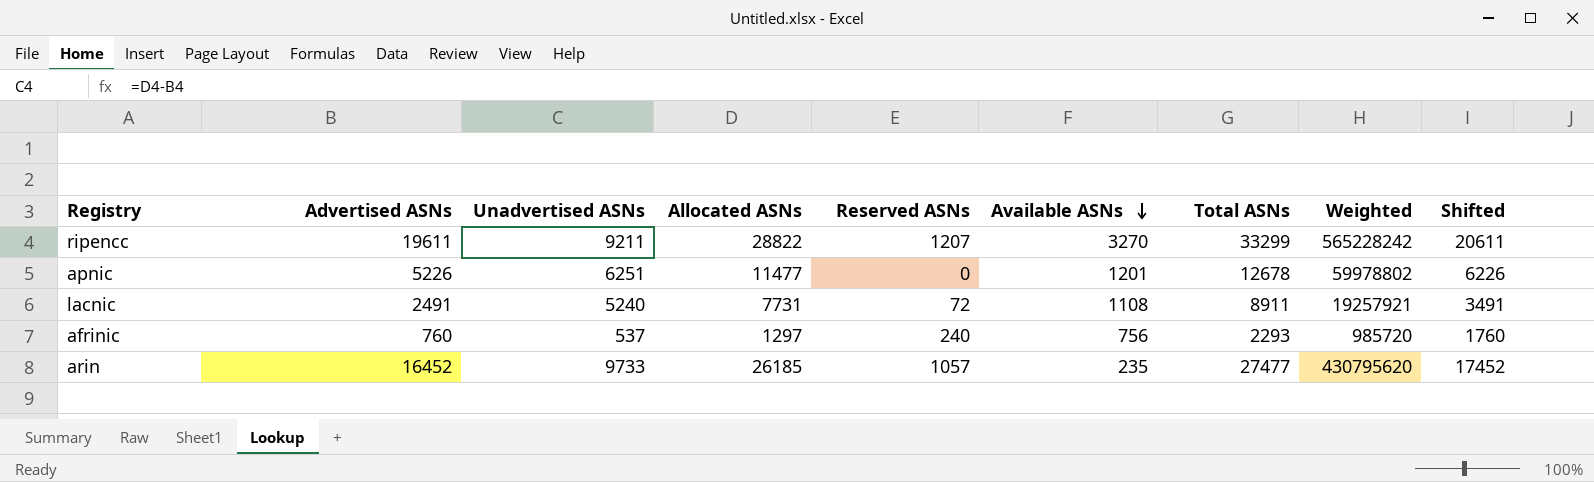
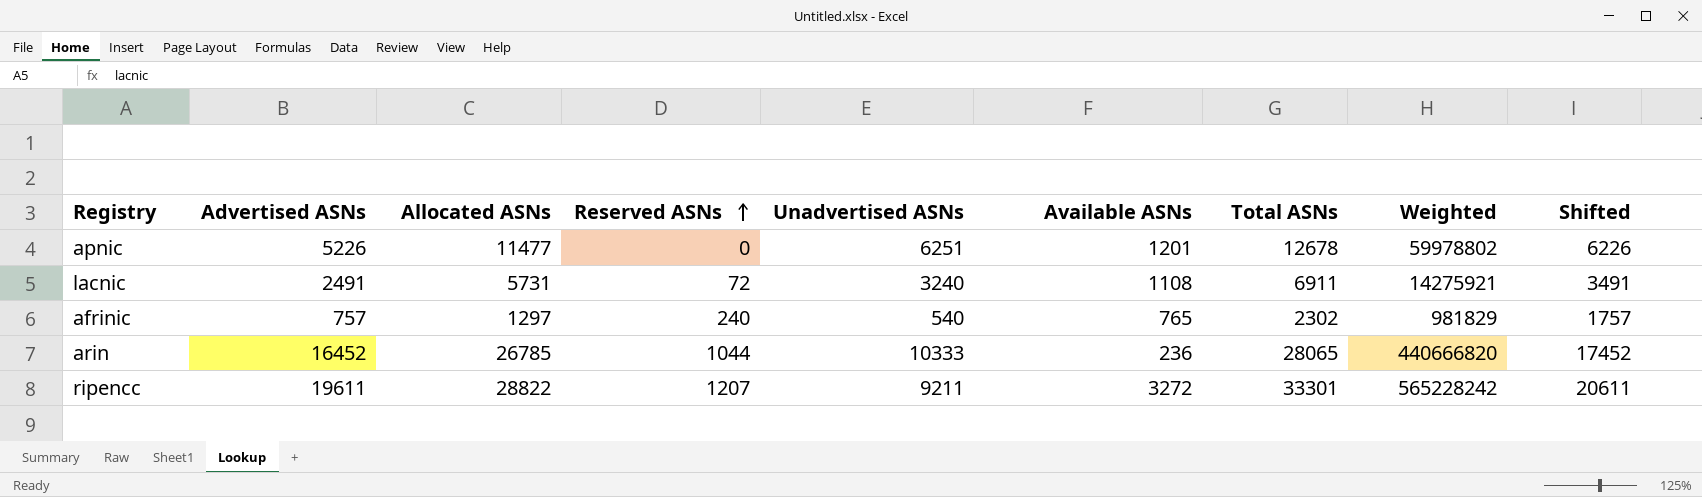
row order: Available ASNs descending -> Reserved ASNs ascending
column Unadvertised ASNs | position: 3 -> 5
lacnic | Allocated ASNs: 7731 -> 5731
lacnic | Unadvertised ASNs: 5240 -> 3240
lacnic | Total ASNs: 8911 -> 6911
lacnic | Weighted: 19257921 -> 14275921
afrinic | Advertised ASNs: 760 -> 757
afrinic | Unadvertised ASNs: 537 -> 540
afrinic | Available ASNs: 756 -> 765
afrinic | Total ASNs: 2293 -> 2302
afrinic | Weighted: 985720 -> 981829
afrinic | Shifted: 1760 -> 1757
arin | Allocated ASNs: 26185 -> 26785
arin | Reserved ASNs: 1057 -> 1044
arin | Unadvertised ASNs: 9733 -> 10333
arin | Available ASNs: 235 -> 236
arin | Total ASNs: 27477 -> 28065
arin | Weighted: 430795620 -> 440666820
ripencc | Available ASNs: 3270 -> 3272
ripencc | Total ASNs: 33299 -> 33301

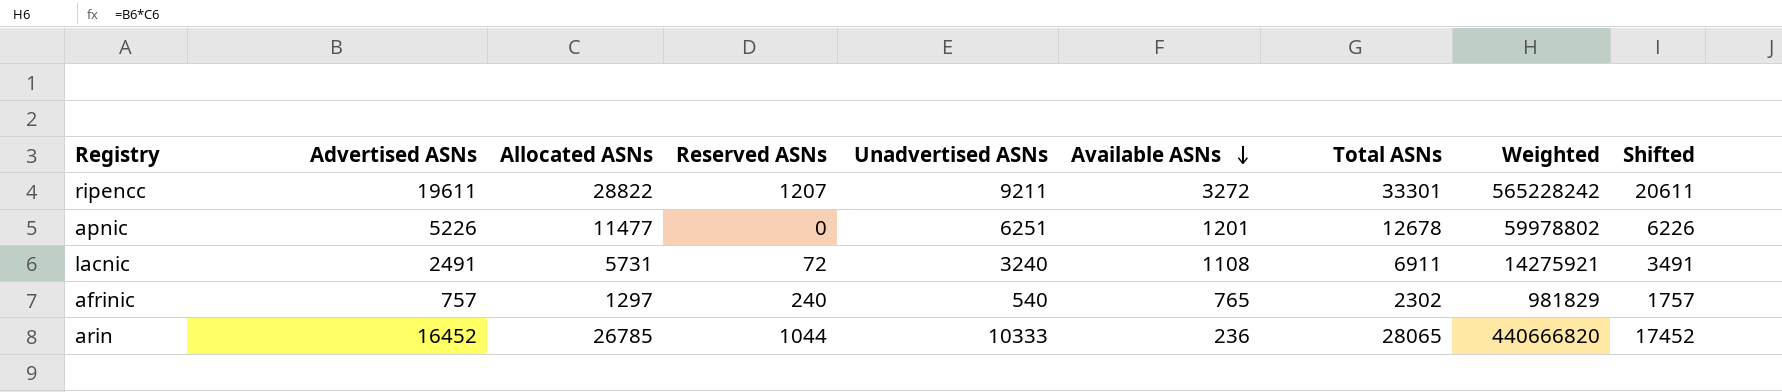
row order: Reserved ASNs ascending -> Available ASNs descending

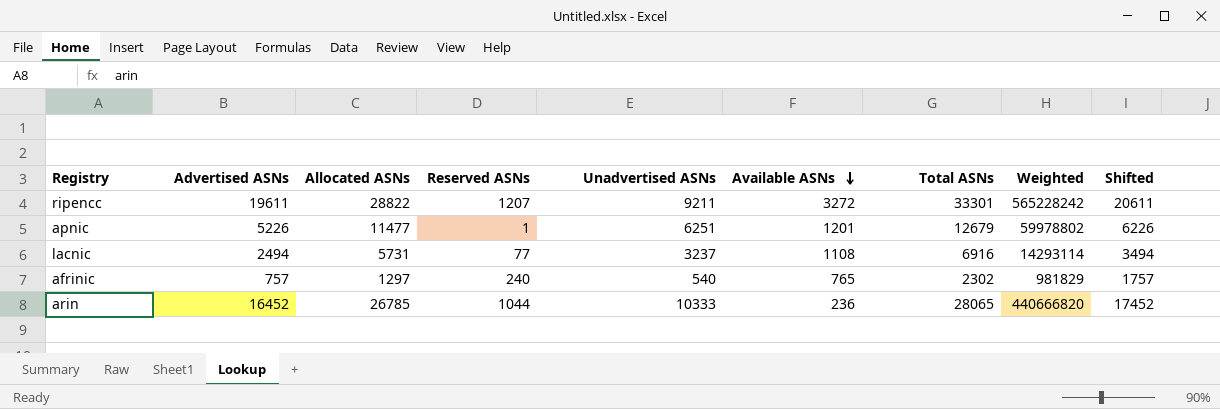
apnic | Reserved ASNs: 0 -> 1
apnic | Total ASNs: 12678 -> 12679
lacnic | Advertised ASNs: 2491 -> 2494
lacnic | Reserved ASNs: 72 -> 77
lacnic | Unadvertised ASNs: 3240 -> 3237
lacnic | Total ASNs: 6911 -> 6916
lacnic | Weighted: 14275921 -> 14293114
lacnic | Shifted: 3491 -> 3494

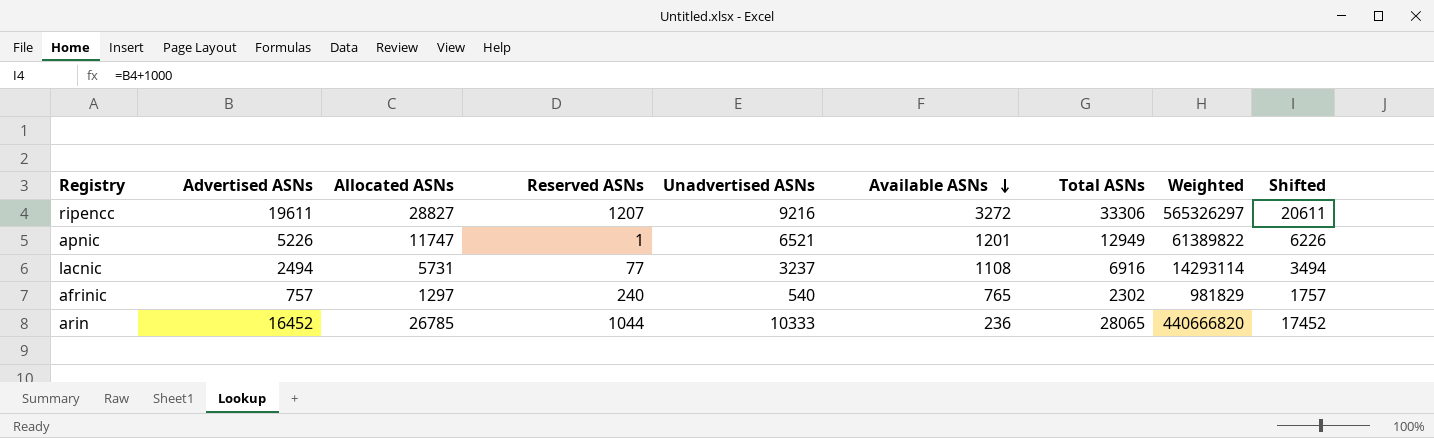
ripencc | Allocated ASNs: 28822 -> 28827
ripencc | Unadvertised ASNs: 9211 -> 9216
ripencc | Total ASNs: 33301 -> 33306
ripencc | Weighted: 565228242 -> 565326297
apnic | Allocated ASNs: 11477 -> 11747
apnic | Unadvertised ASNs: 6251 -> 6521
apnic | Total ASNs: 12679 -> 12949
apnic | Weighted: 59978802 -> 61389822

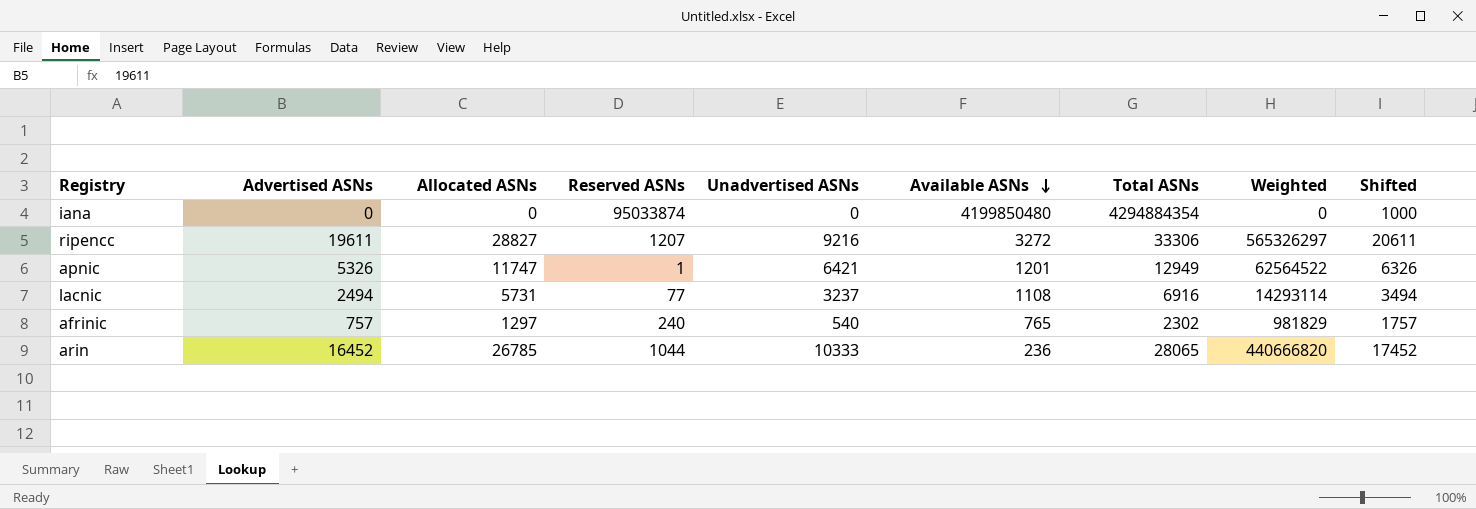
row iana: none -> 0 | 0 | 95033874 | 0 | 4199850480 | 4294884354 | 0 | 1000
apnic | Advertised ASNs: 5226 -> 5326
apnic | Unadvertised ASNs: 6521 -> 6421
apnic | Weighted: 61389822 -> 62564522
apnic | Shifted: 6226 -> 6326

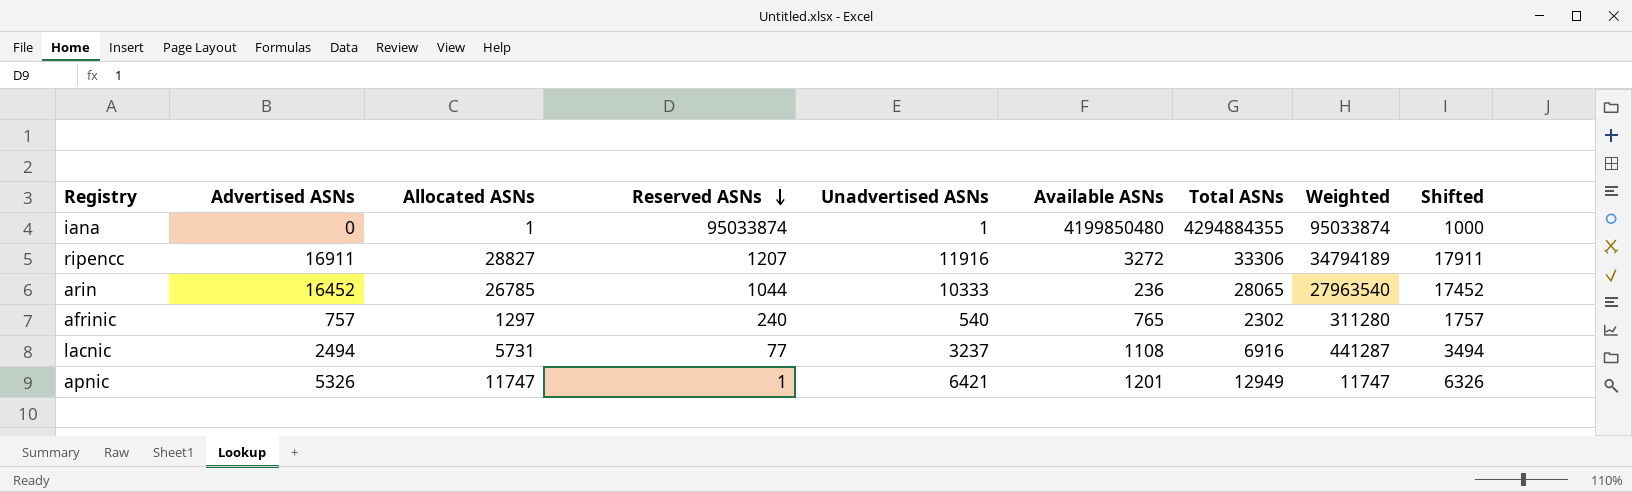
row order: Available ASNs descending -> Reserved ASNs descending
column Weighted | formula: [Advertised ASNs] * [Allocated ASNs] -> [Allocated ASNs] * [Reserved ASNs]
iana | Allocated ASNs: 0 -> 1
iana | Unadvertised ASNs: 0 -> 1
iana | Total ASNs: 4294884354 -> 4294884355
ripencc | Advertised ASNs: 19611 -> 16911
ripencc | Unadvertised ASNs: 9216 -> 11916
ripencc | Shifted: 20611 -> 17911

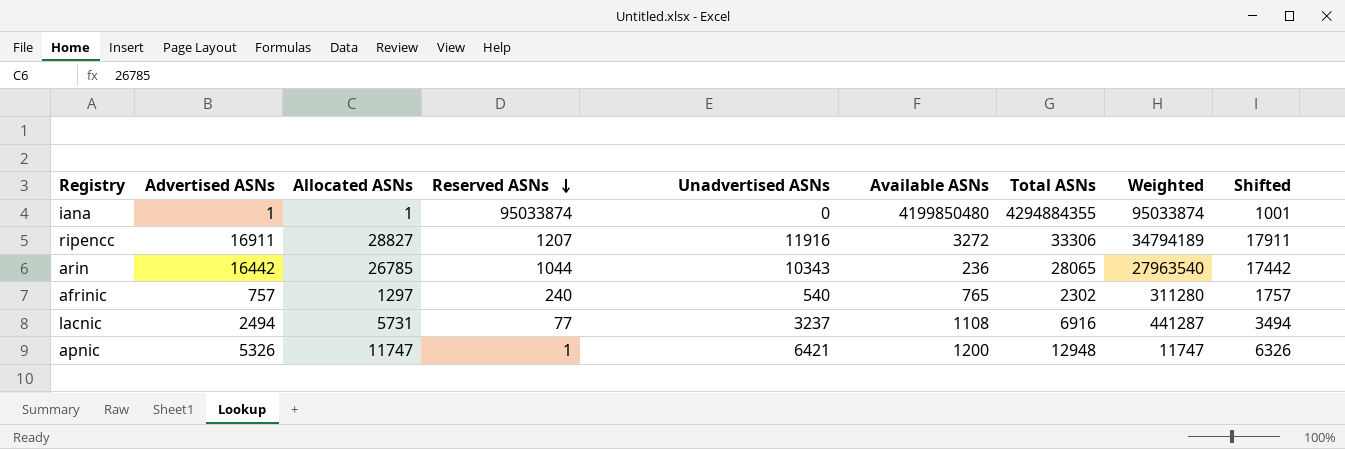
iana | Advertised ASNs: 0 -> 1
iana | Unadvertised ASNs: 1 -> 0
iana | Shifted: 1000 -> 1001
arin | Advertised ASNs: 16452 -> 16442
arin | Unadvertised ASNs: 10333 -> 10343
arin | Shifted: 17452 -> 17442
apnic | Available ASNs: 1201 -> 1200
apnic | Total ASNs: 12949 -> 12948

